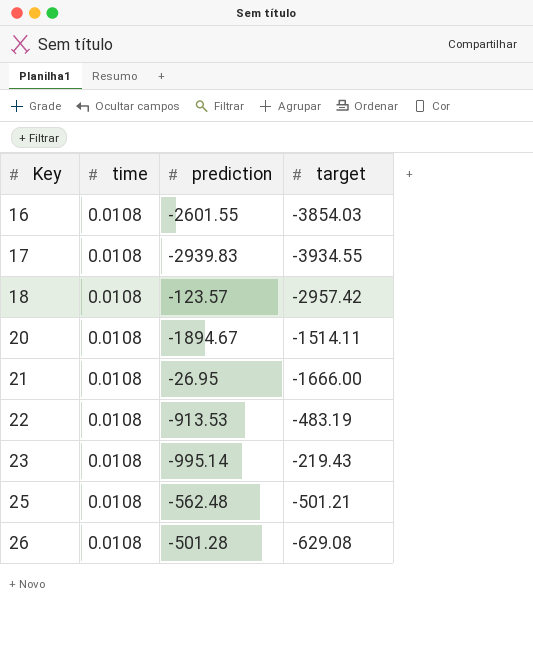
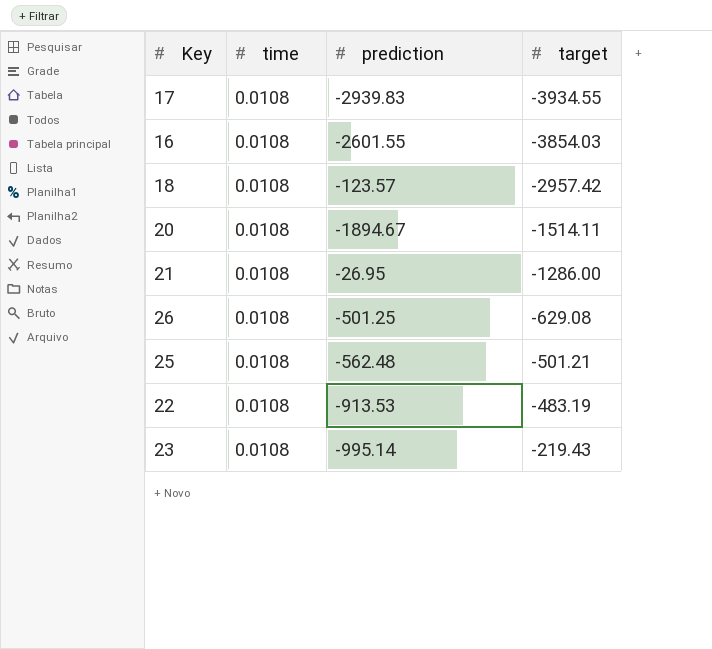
row order: Key ascending -> target ascending
21 | target: -1666.00 -> -1286.00
26 | prediction: -501.28 -> -501.25

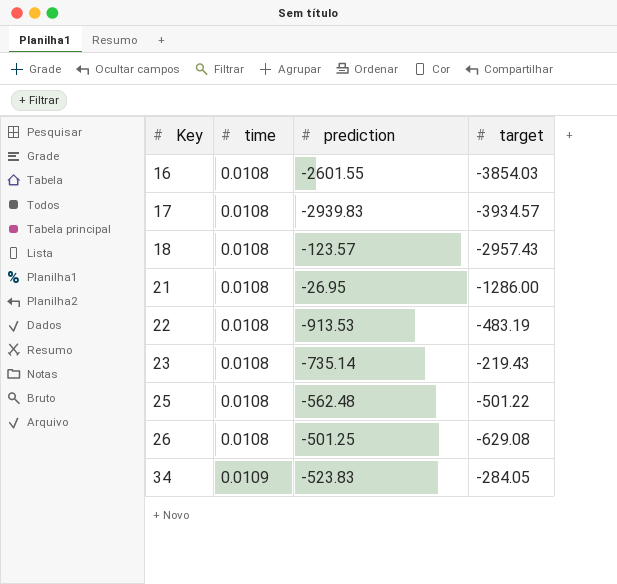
row order: target ascending -> Key ascending
row 20: 0.0108 | -1894.67 | -1514.11 -> none
17 | target: -3934.55 -> -3934.57
18 | target: -2957.42 -> -2957.43
23 | prediction: -995.14 -> -735.14
25 | target: -501.21 -> -501.22
row 34: none -> 0.0109 | -523.83 | -284.05

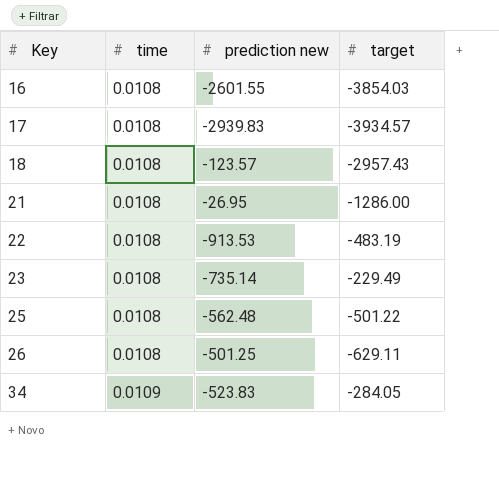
column name: prediction -> prediction new
23 | target: -219.43 -> -229.49
26 | target: -629.08 -> -629.11

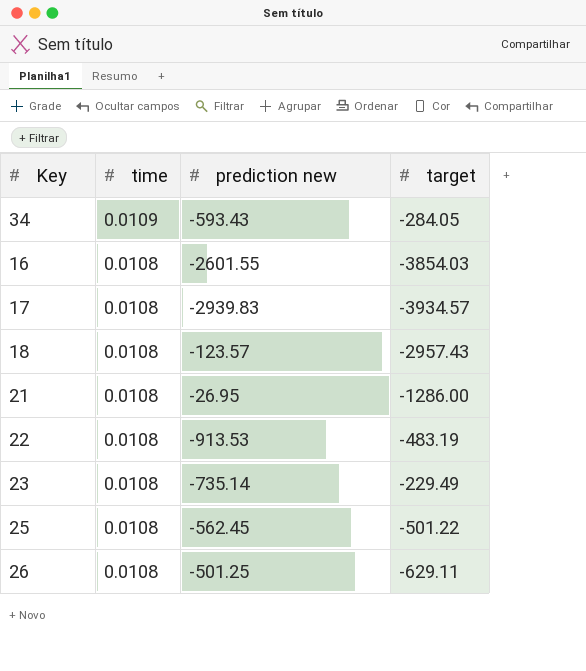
row order: Key ascending -> time descending
34 | prediction new: -523.83 -> -593.43
25 | prediction new: -562.48 -> -562.45

